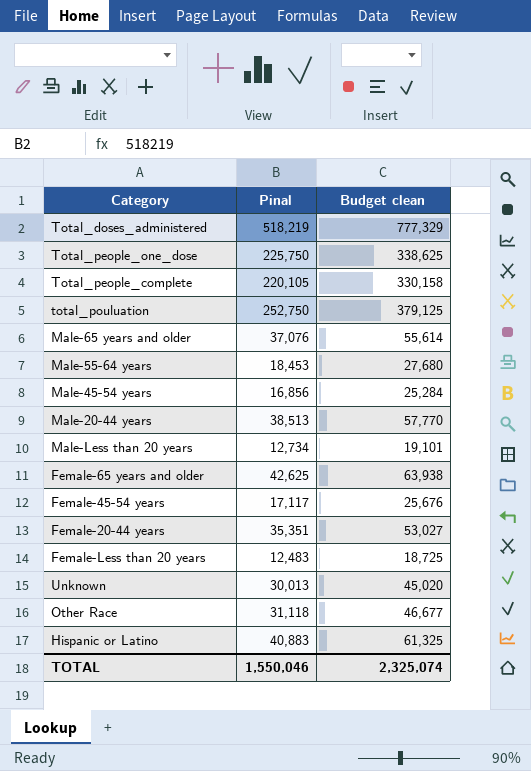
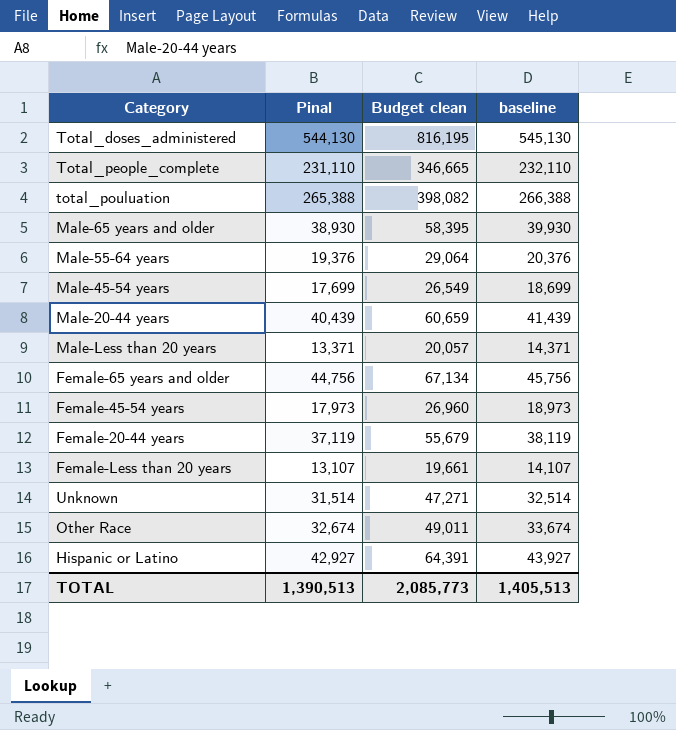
column baseline | formula: none -> [Pinal] + 1000
row Total_people_one_dose: 225,750 | 338,625 -> none
Total_doses_administered | Pinal: 518,219 -> 544,130
Total_doses_administered | Budget clean: 777,329 -> 816,195
Total_people_complete | Pinal: 220,105 -> 231,110
Total_people_complete | Budget clean: 330,158 -> 346,665
total_pouluation | Pinal: 252,750 -> 265,388
total_pouluation | Budget clean: 379,125 -> 398,082
Male-65 years and older | Pinal: 37,076 -> 38,930
Male-65 years and older | Budget clean: 55,614 -> 58,395
Male-55-64 years | Pinal: 18,453 -> 19,376
Male-55-64 years | Budget clean: 27,680 -> 29,064
Male-45-54 years | Pinal: 16,856 -> 17,699
Male-45-54 years | Budget clean: 25,284 -> 26,549
Male-20-44 years | Pinal: 38,513 -> 40,439
Male-20-44 years | Budget clean: 57,770 -> 60,659
Male-Less than 20 years | Pinal: 12,734 -> 13,371
Male-Less than 20 years | Budget clean: 19,101 -> 20,057
Female-65 years and older | Pinal: 42,625 -> 44,756
Female-65 years and older | Budget clean: 63,938 -> 67,134
Female-45-54 years | Pinal: 17,117 -> 17,973
Female-45-54 years | Budget clean: 25,676 -> 26,960
Female-20-44 years | Pinal: 35,351 -> 37,119
Female-20-44 years | Budget clean: 53,027 -> 55,679
Female-Less than 20 years | Pinal: 12,483 -> 13,107
Female-Less than 20 years | Budget clean: 18,725 -> 19,661
Unknown | Pinal: 30,013 -> 31,514
Unknown | Budget clean: 45,020 -> 47,271
Other Race | Pinal: 31,118 -> 32,674
Other Race | Budget clean: 46,677 -> 49,011
Hispanic or Latino | Pinal: 40,883 -> 42,927
Hispanic or Latino | Budget clean: 61,325 -> 64,391
TOTAL | Pinal: 1,550,046 -> 1,390,513
TOTAL | Budget clean: 2,325,074 -> 2,085,773

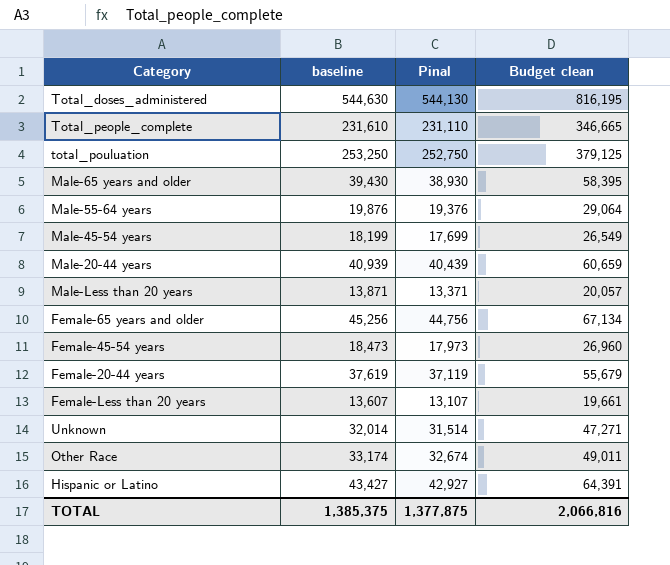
column baseline | formula: [Pinal] + 1000 -> [Pinal] + 500
column baseline | position: 4 -> 2
total_pouluation | Pinal: 265,388 -> 252,750
total_pouluation | Budget clean: 398,082 -> 379,125
TOTAL | baseline: 1,405,513 -> 1,385,375
TOTAL | Pinal: 1,390,513 -> 1,377,875
TOTAL | Budget clean: 2,085,773 -> 2,066,816

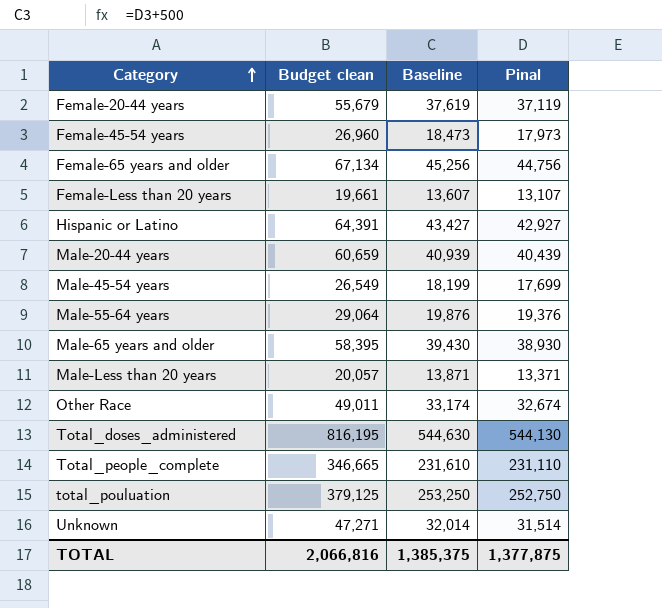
row order: none -> Category ascending
column Budget clean | position: 4 -> 2
column name: baseline -> Baseline

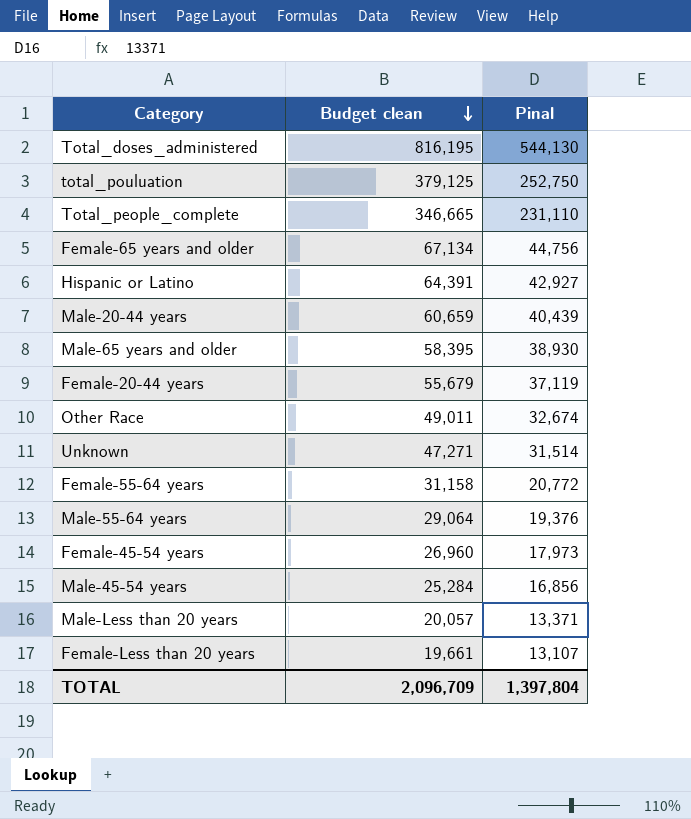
row order: Category ascending -> Budget clean descending
column Baseline | formula: [Pinal] + 500 -> none
row Female-55-64 years: none -> 31,158 | 20,772
Male-45-54 years | Budget clean: 26,549 -> 25,284
Male-45-54 years | Pinal: 17,699 -> 16,856
TOTAL | Budget clean: 2,066,816 -> 2,096,709
TOTAL | Pinal: 1,377,875 -> 1,397,804

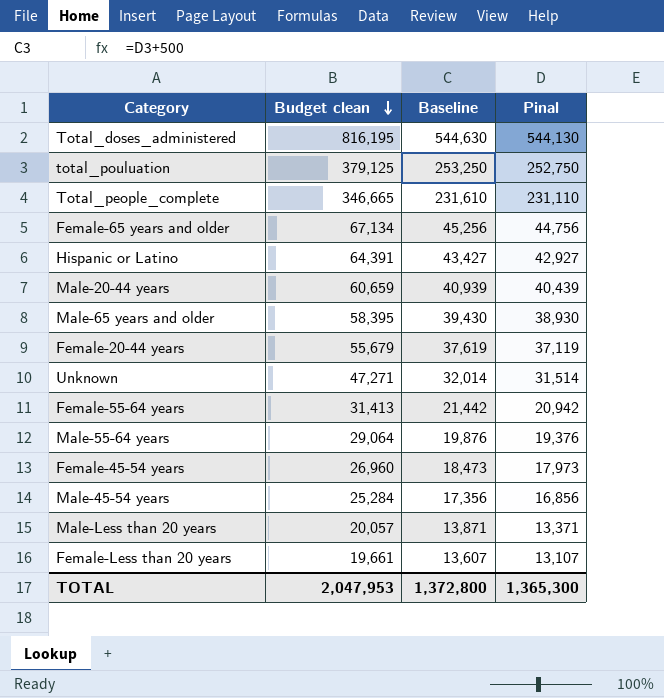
column Baseline | formula: none -> [Pinal] + 500
row Other Race: 49,011 | 32,674 -> none
Female-55-64 years | Budget clean: 31,158 -> 31,413
Female-55-64 years | Pinal: 20,772 -> 20,942
TOTAL | Budget clean: 2,096,709 -> 2,047,953
TOTAL | Pinal: 1,397,804 -> 1,365,300

